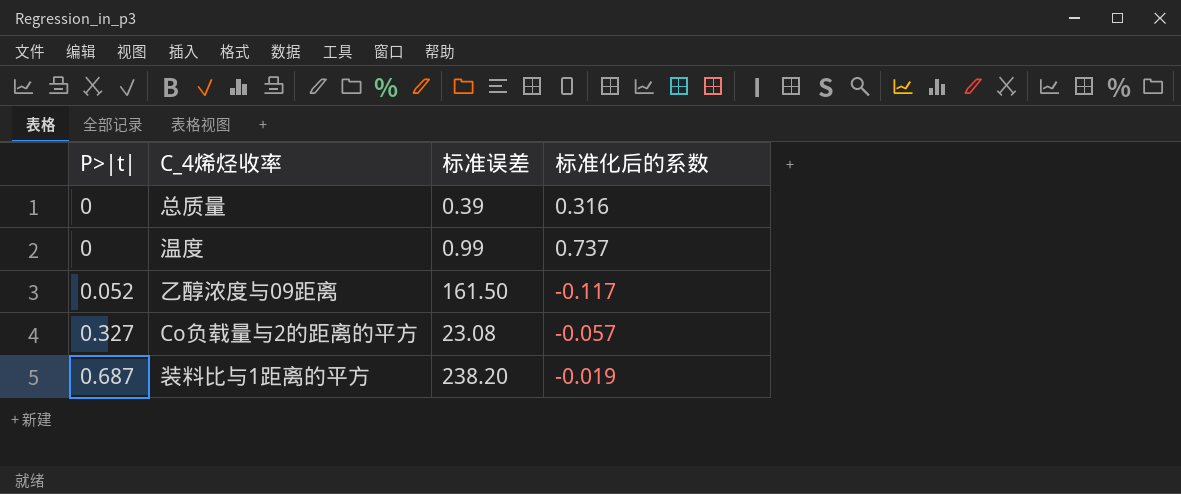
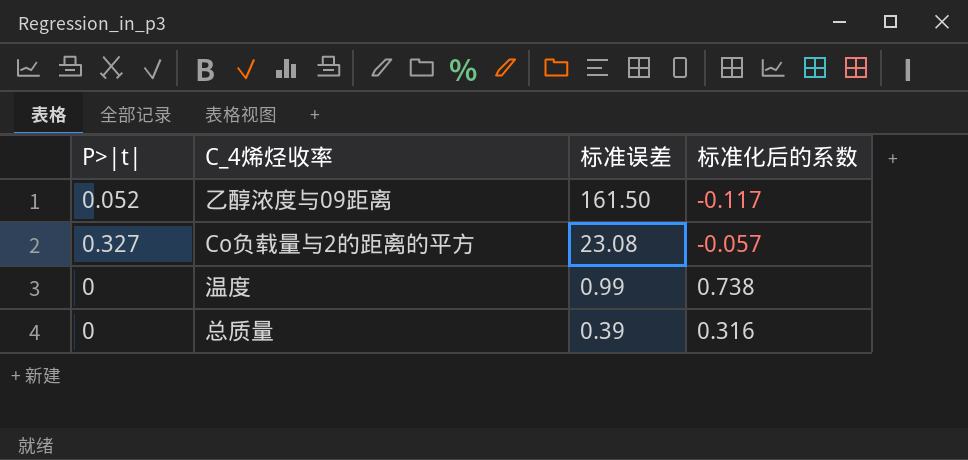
row order: P>|t| ascending -> 标准误差 descending
row 装料比与1距离的平方: 0.687 | 238.20 | -0.019 -> none
温度 | 标准化后的系数: 0.737 -> 0.738

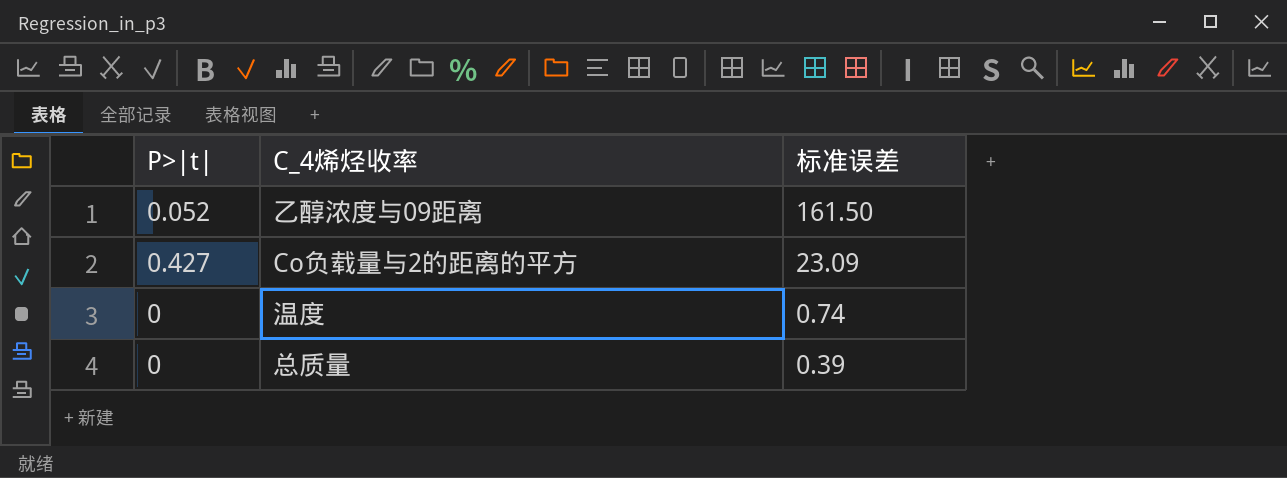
column 标准化后的系数 | position: 4 -> none
Co负载量与2的距离的平方 | P>|t|: 0.327 -> 0.427
Co负载量与2的距离的平方 | 标准误差: 23.08 -> 23.09
温度 | 标准误差: 0.99 -> 0.74

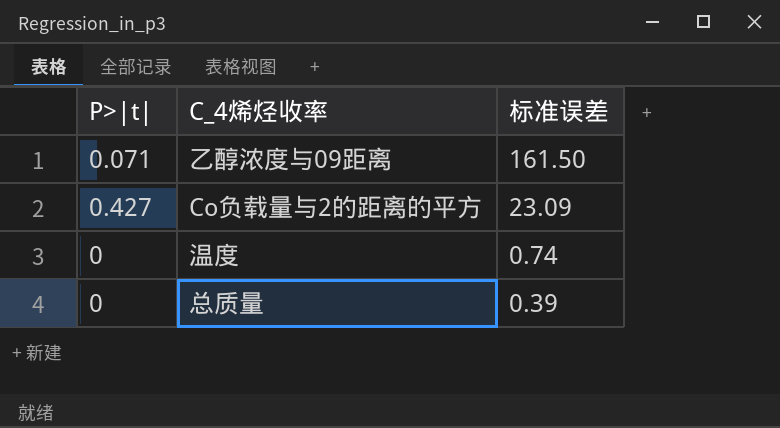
乙醇浓度与09距离 | P>|t|: 0.052 -> 0.071

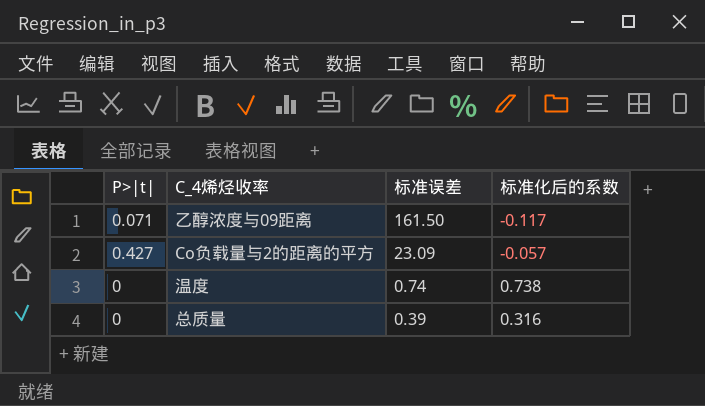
column 标准化后的系数 | position: none -> 4

